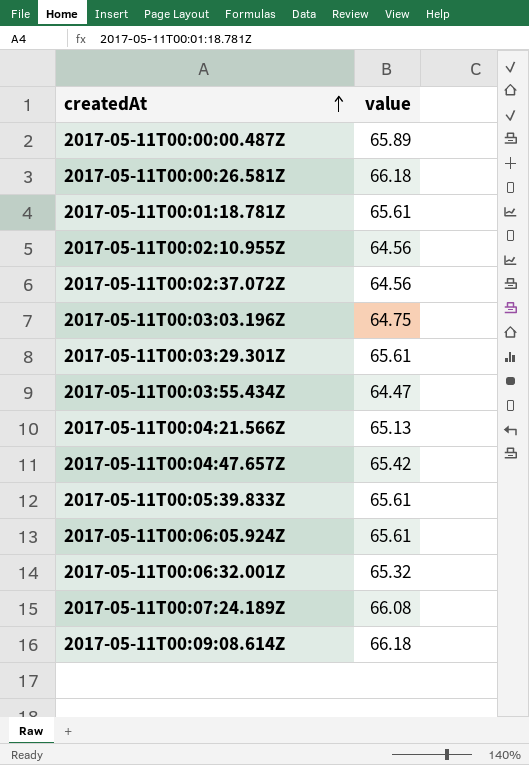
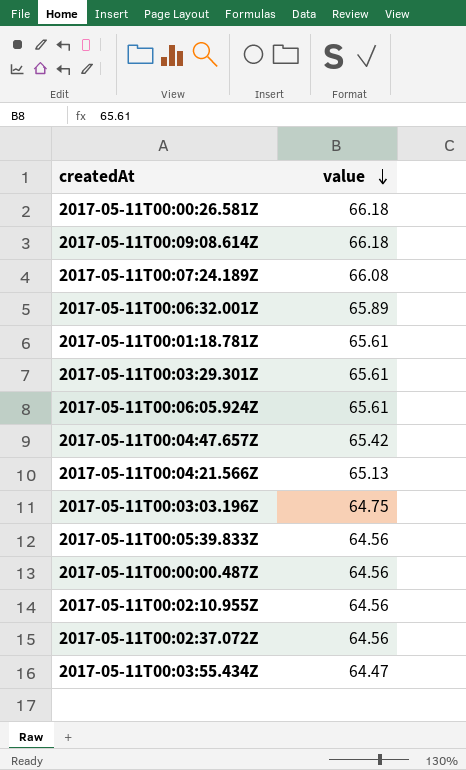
row order: createdAt ascending -> value descending
2017-05-11T00:06:32.001Z | value: 65.32 -> 65.89
2017-05-11T00:05:39.833Z | value: 65.61 -> 64.56
2017-05-11T00:00:00.487Z | value: 65.89 -> 64.56

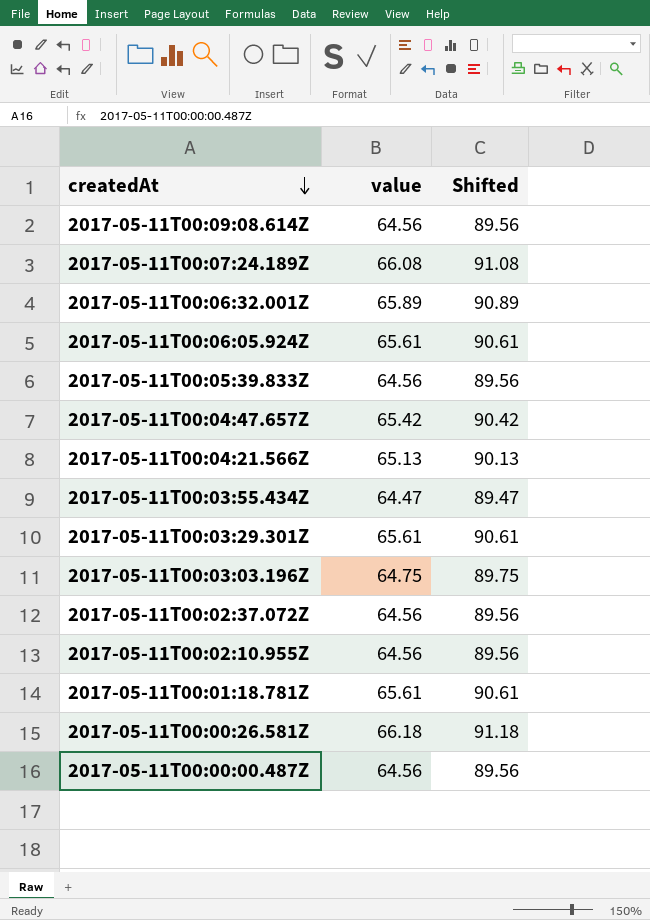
row order: value descending -> createdAt descending
column Shifted | formula: none -> [value] + 25
2017-05-11T00:09:08.614Z | value: 66.18 -> 64.56

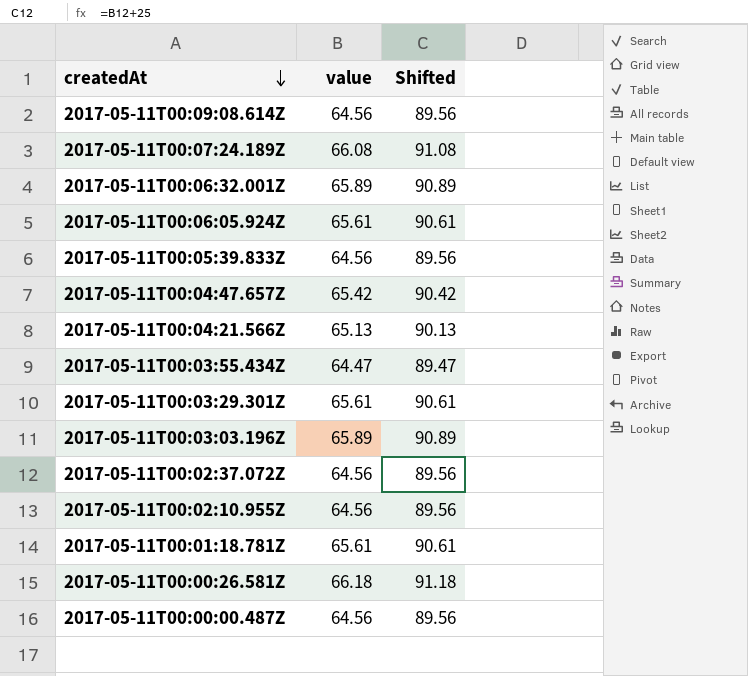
2017-05-11T00:03:03.196Z | value: 64.75 -> 65.89
2017-05-11T00:03:03.196Z | Shifted: 89.75 -> 90.89

